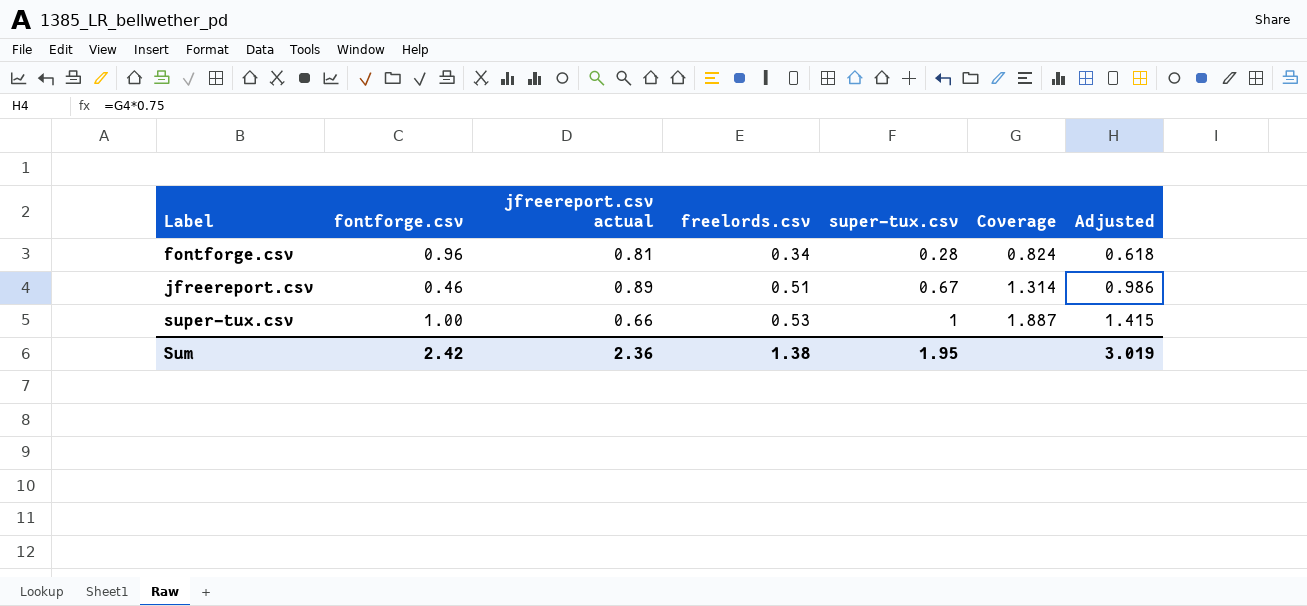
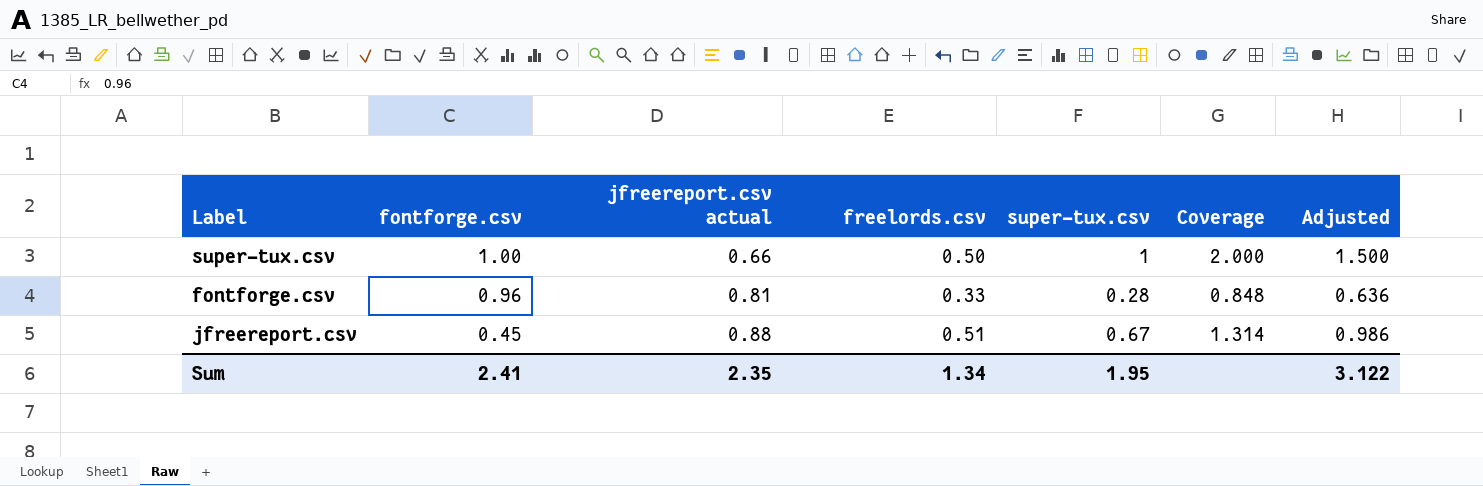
row order: Label ascending -> fontforge.csv descending
super-tux.csv | freelords.csv: 0.53 -> 0.50
super-tux.csv | Coverage: 1.887 -> 2.000
super-tux.csv | Adjusted: 1.415 -> 1.500
fontforge.csv | freelords.csv: 0.34 -> 0.33
fontforge.csv | Coverage: 0.824 -> 0.848
fontforge.csv | Adjusted: 0.618 -> 0.636
jfreereport.csv | fontforge.csv: 0.46 -> 0.45
jfreereport.csv | jfreereport.csv actual: 0.89 -> 0.88
Sum | fontforge.csv: 2.42 -> 2.41
Sum | jfreereport.csv actual: 2.36 -> 2.35
Sum | freelords.csv: 1.38 -> 1.34
Sum | Adjusted: 3.019 -> 3.122

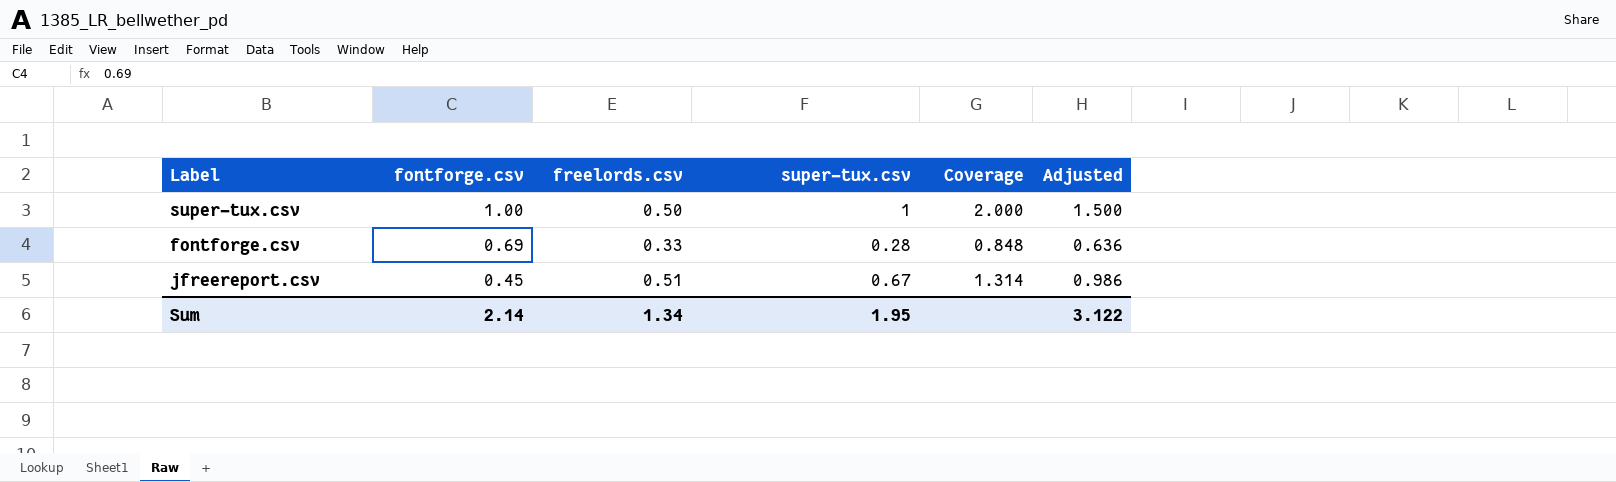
column jfreereport.csv actual | position: 3 -> none
fontforge.csv | fontforge.csv: 0.96 -> 0.69
Sum | fontforge.csv: 2.41 -> 2.14

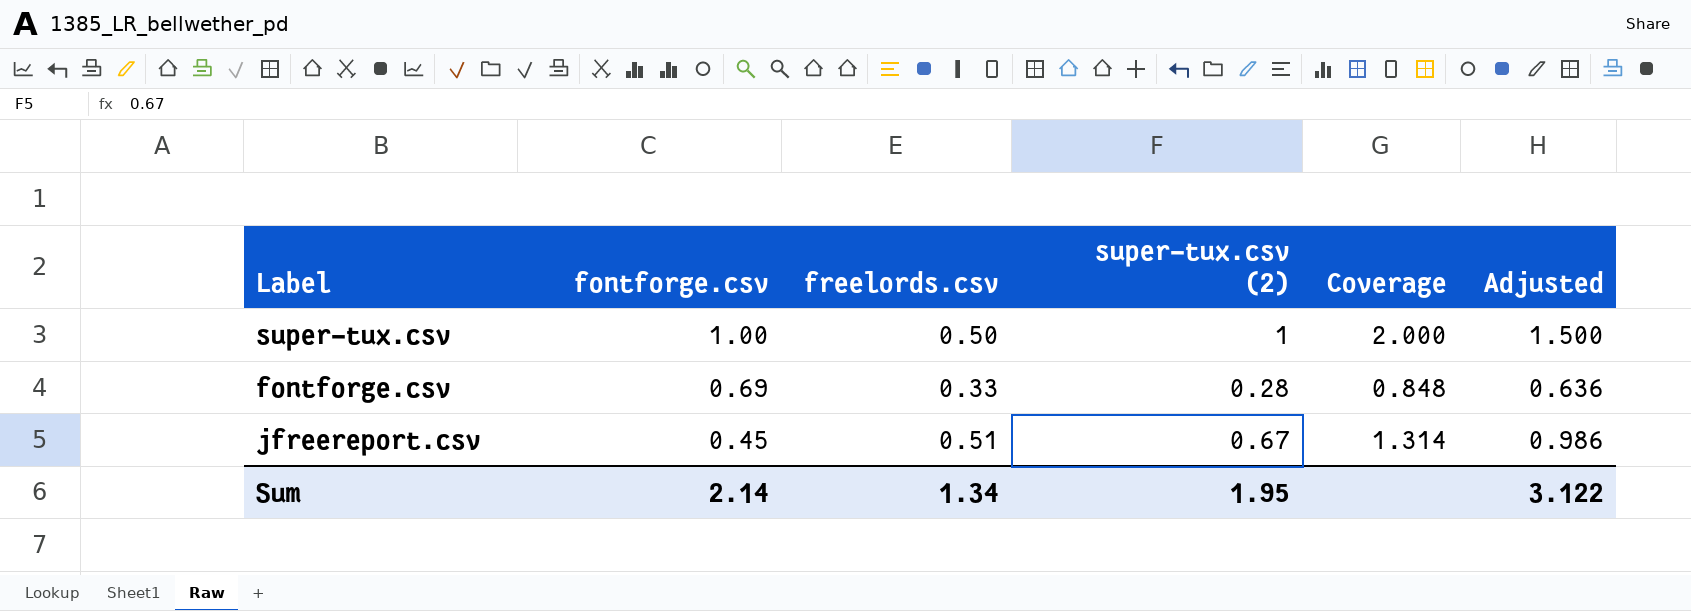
column name: super-tux.csv -> super-tux.csv (2)

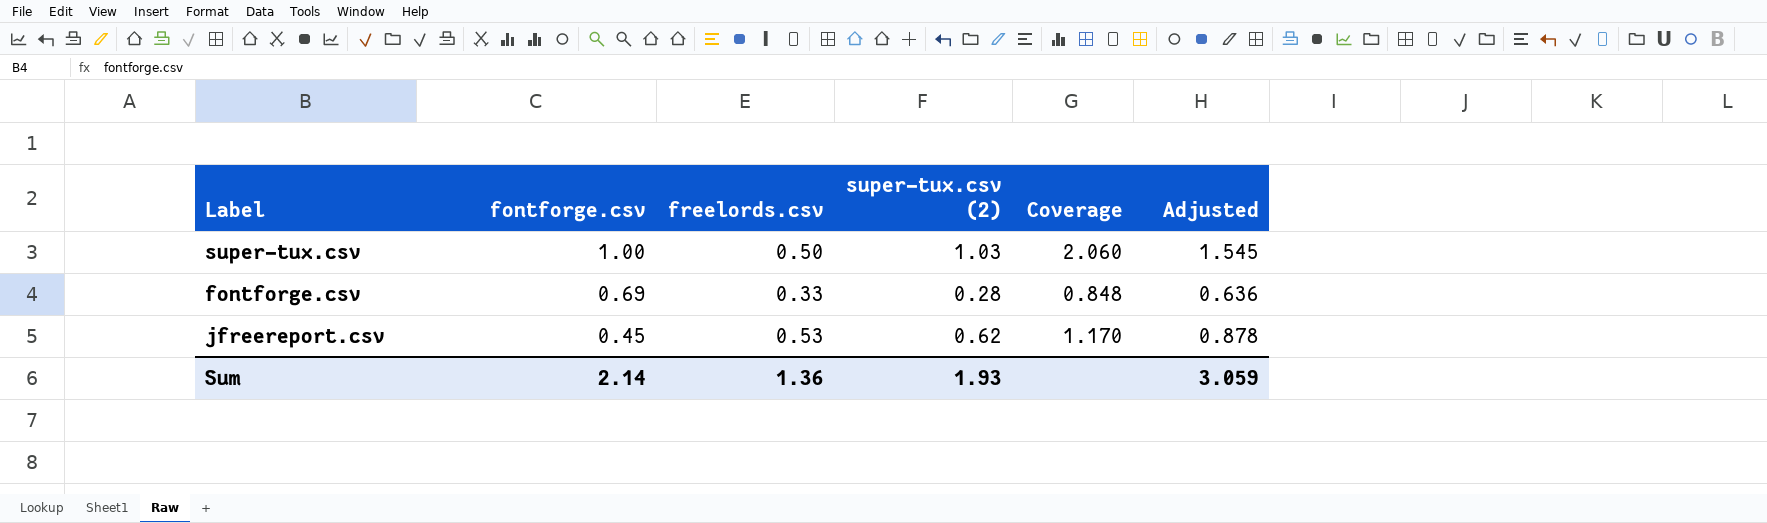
super-tux.csv | super-tux.csv (2): 1 -> 1.03
super-tux.csv | Coverage: 2.000 -> 2.060
super-tux.csv | Adjusted: 1.500 -> 1.545
jfreereport.csv | freelords.csv: 0.51 -> 0.53
jfreereport.csv | super-tux.csv (2): 0.67 -> 0.62
jfreereport.csv | Coverage: 1.314 -> 1.170
jfreereport.csv | Adjusted: 0.986 -> 0.878
Sum | freelords.csv: 1.34 -> 1.36
Sum | super-tux.csv (2): 1.95 -> 1.93
Sum | Adjusted: 3.122 -> 3.059

